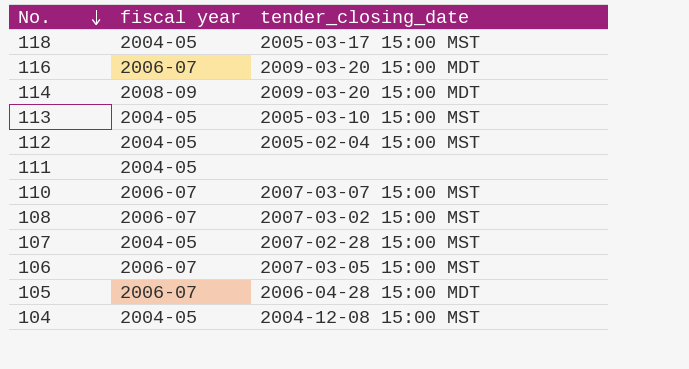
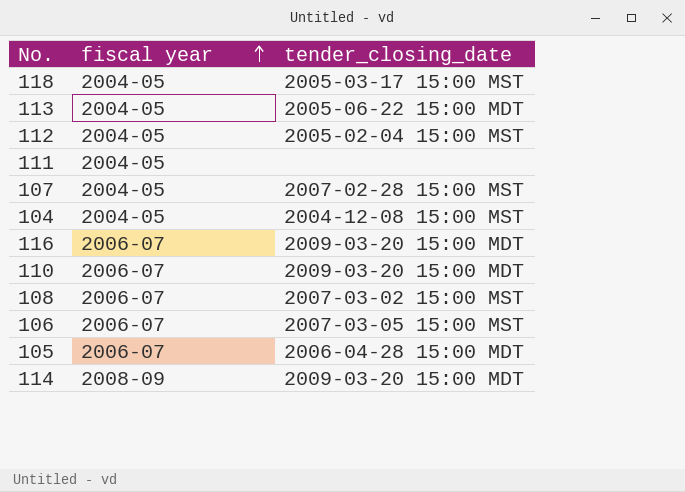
row order: No. descending -> fiscal year ascending
113 | tender_closing_date: 2005-03-10 15:00 MST -> 2005-06-22 15:00 MDT
110 | tender_closing_date: 2007-03-07 15:00 MST -> 2009-03-20 15:00 MDT

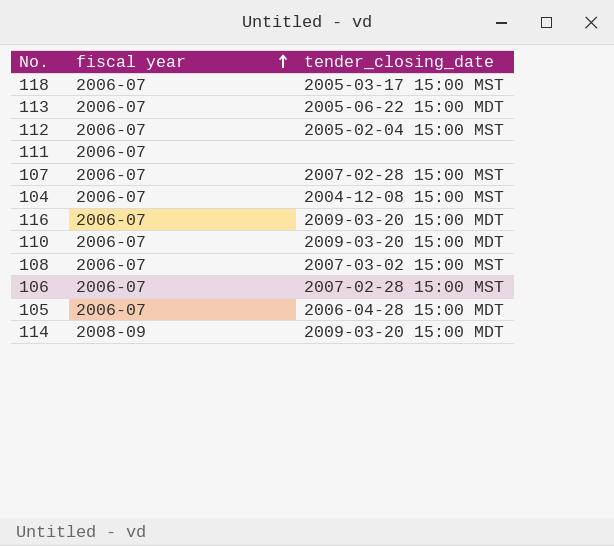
118 | fiscal year: 2004-05 -> 2006-07
113 | fiscal year: 2004-05 -> 2006-07
112 | fiscal year: 2004-05 -> 2006-07
111 | fiscal year: 2004-05 -> 2006-07
107 | fiscal year: 2004-05 -> 2006-07
104 | fiscal year: 2004-05 -> 2006-07
106 | tender_closing_date: 2007-03-05 15:00 MST -> 2007-02-28 15:00 MST

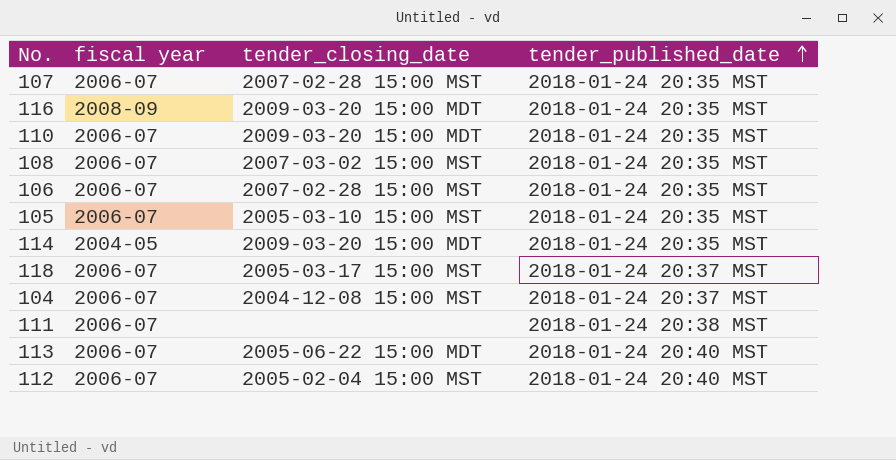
row order: fiscal year ascending -> tender_published_date ascending
column tender_published_date | position: none -> 4
116 | fiscal year: 2006-07 -> 2008-09
105 | tender_closing_date: 2006-04-28 15:00 MDT -> 2005-03-10 15:00 MST
114 | fiscal year: 2008-09 -> 2004-05

